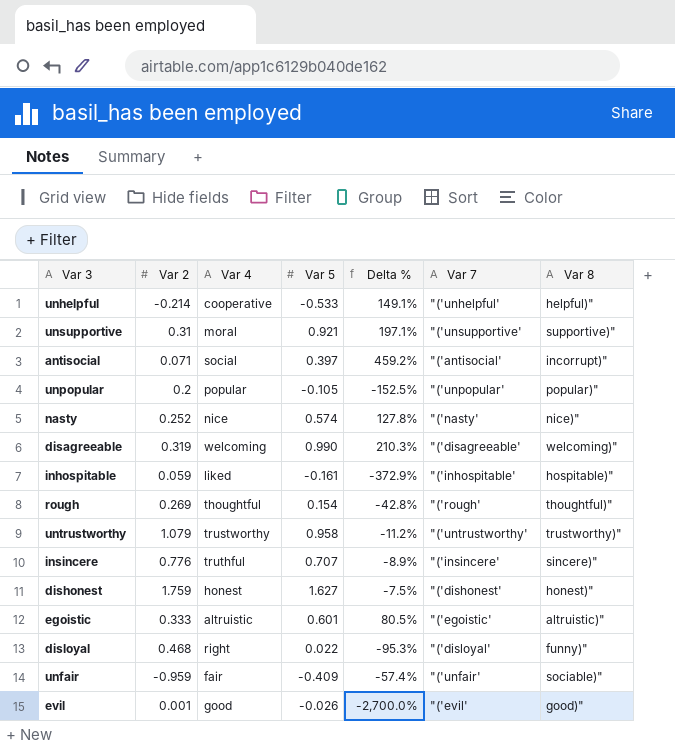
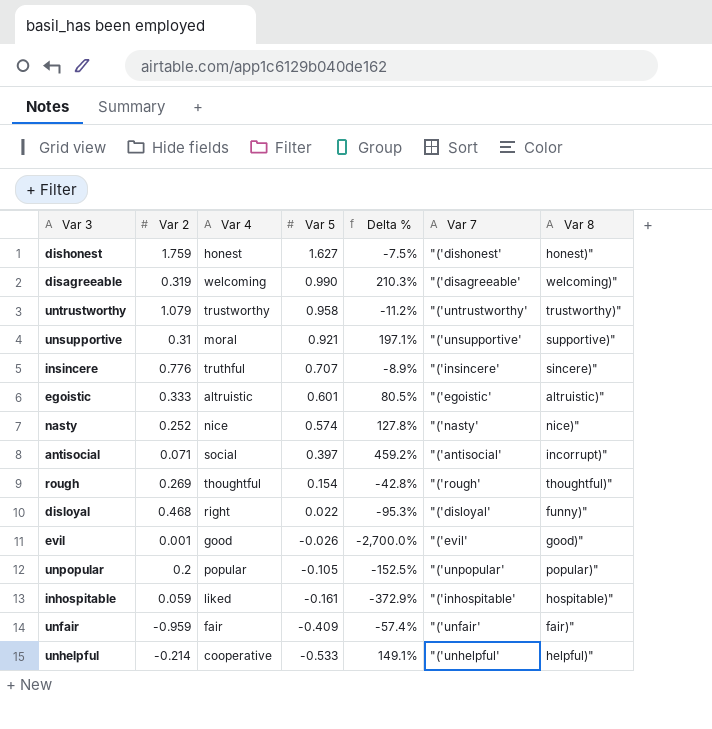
row order: none -> Var 5 descending
unfair | Var 8: sociable)" -> fair)"

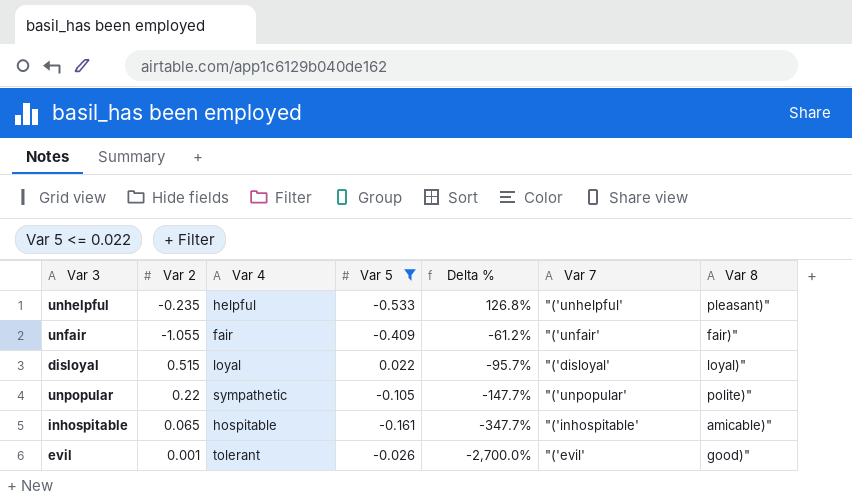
filter: none -> Var 5 <= 0.022
row order: Var 5 descending -> Delta % descending
unhelpful | Var 2: -0.214 -> -0.235
unhelpful | Var 4: cooperative -> helpful
unhelpful | Delta %: 149.1% -> 126.8%
unhelpful | Var 8: helpful)" -> pleasant)"
unfair | Var 2: -0.959 -> -1.055
unfair | Delta %: -57.4% -> -61.2%
disloyal | Var 2: 0.468 -> 0.515
disloyal | Var 4: right -> loyal
disloyal | Delta %: -95.3% -> -95.7%
disloyal | Var 8: funny)" -> loyal)"
unpopular | Var 2: 0.2 -> 0.22
unpopular | Var 4: popular -> sympathetic
unpopular | Delta %: -152.5% -> -147.7%
unpopular | Var 8: popular)" -> polite)"
inhospitable | Var 2: 0.059 -> 0.065
inhospitable | Var 4: liked -> hospitable
inhospitable | Delta %: -372.9% -> -347.7%
inhospitable | Var 8: hospitable)" -> amicable)"
evil | Var 4: good -> tolerant

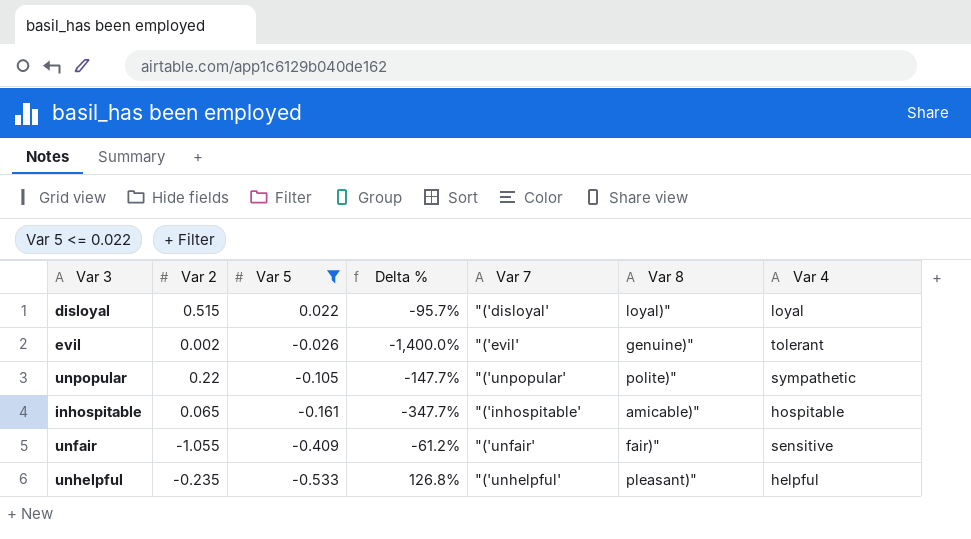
row order: Delta % descending -> Var 5 descending
column Var 4 | position: 3 -> 7
evil | Var 2: 0.001 -> 0.002
evil | Delta %: -2,700.0% -> -1,400.0%
evil | Var 8: good)" -> genuine)"
unfair | Var 4: fair -> sensitive

